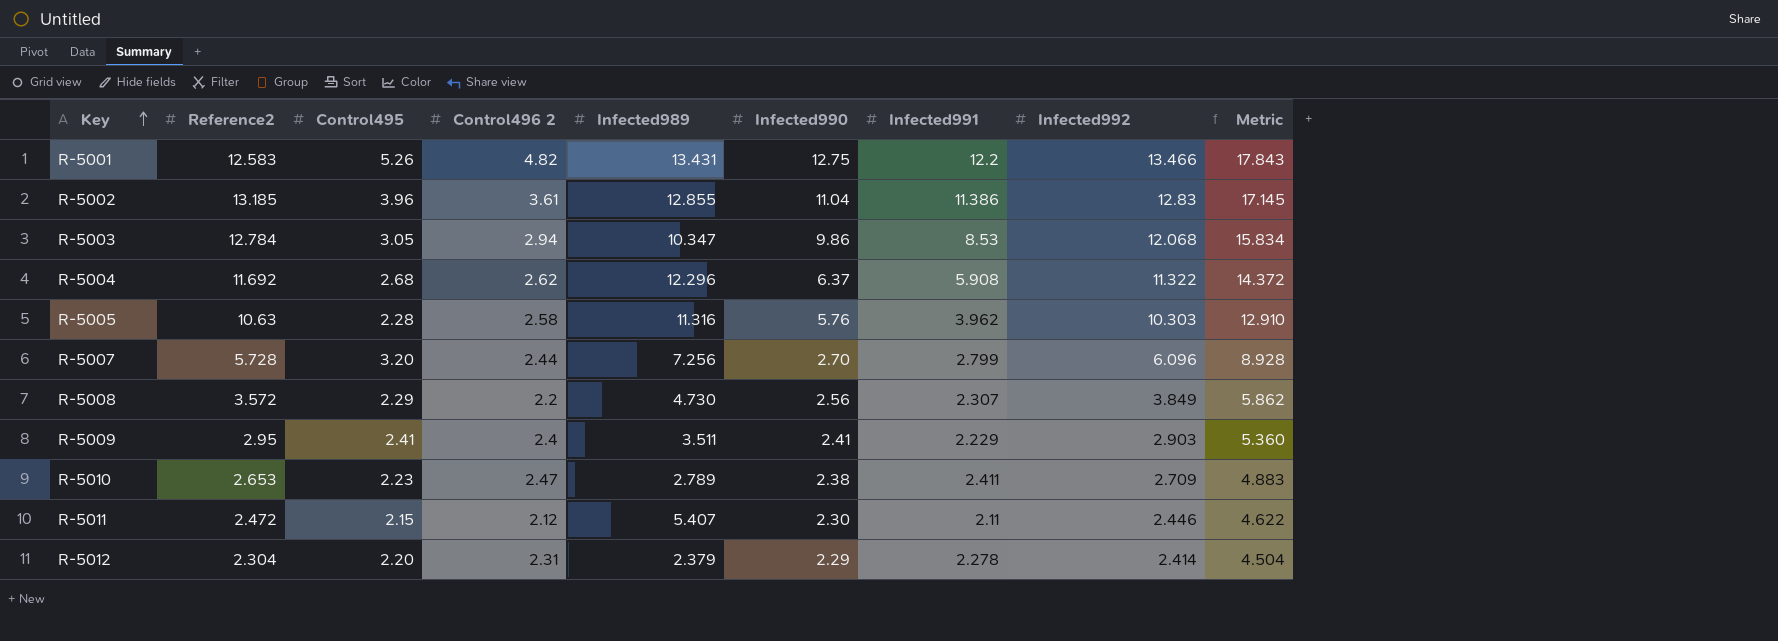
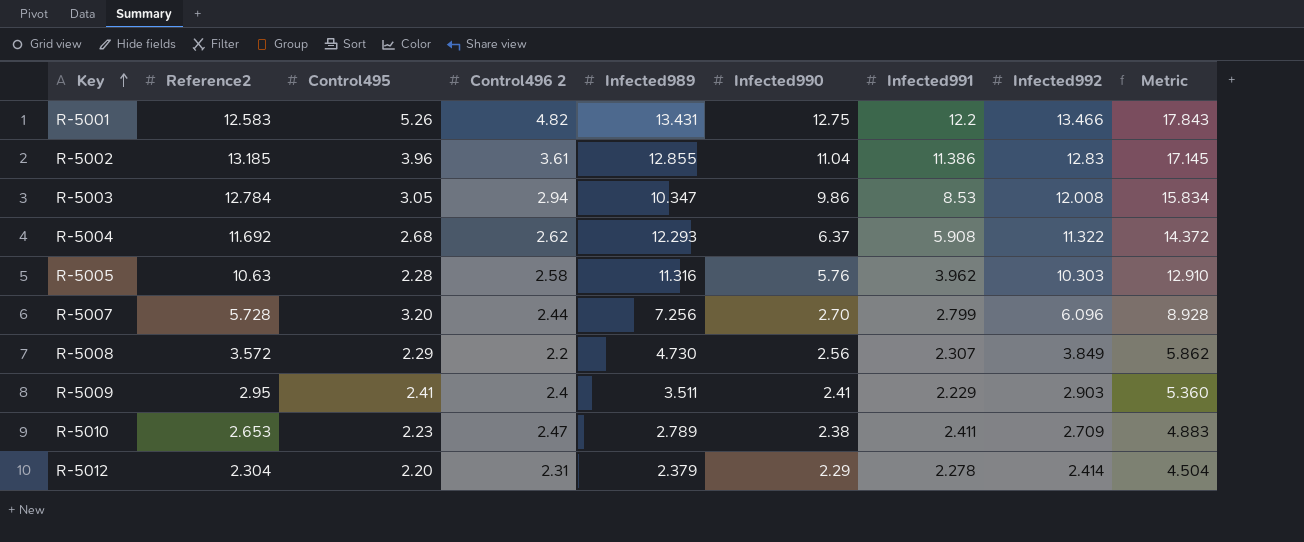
row R-5011: 2.472 | 2.15 | 2.12 | 5.407 | 2.30 | 2.11 | 2.446 | 4.622 -> none
R-5003 | Infected992: 12.068 -> 12.008
R-5004 | Infected989: 12.296 -> 12.293

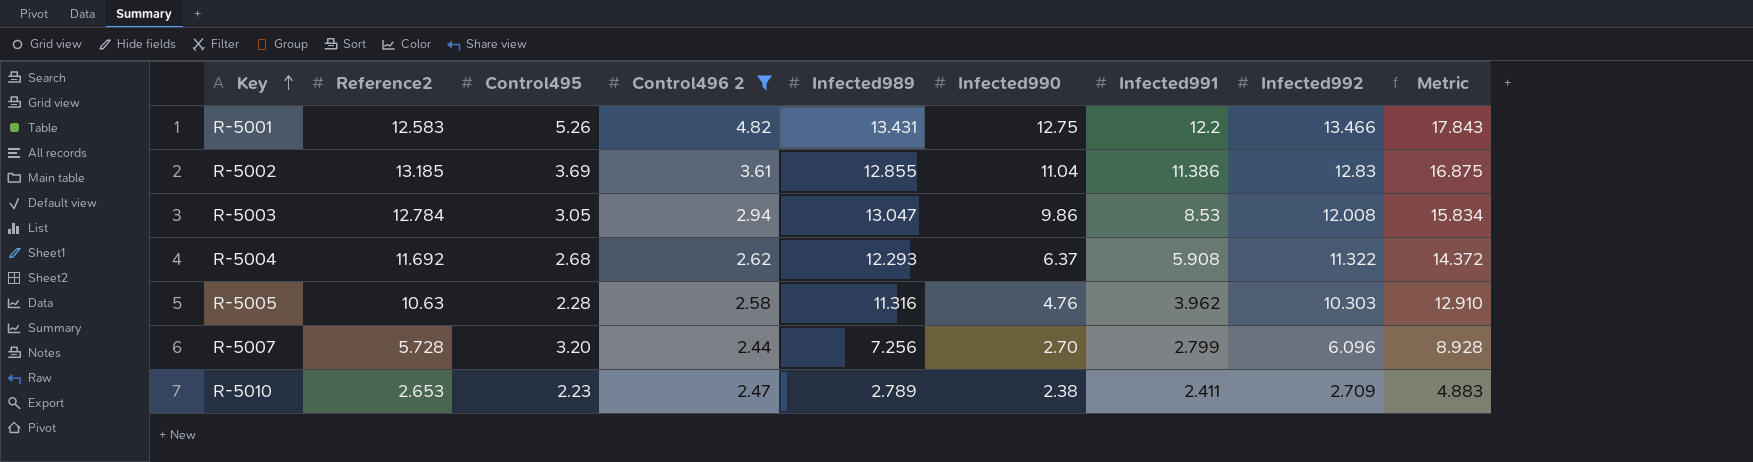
filter: none -> Control496 2 >= 2.44
R-5002 | Control495: 3.96 -> 3.69
R-5002 | Metric: 17.145 -> 16.875
R-5003 | Infected989: 10.347 -> 13.047
R-5005 | Infected990: 5.76 -> 4.76

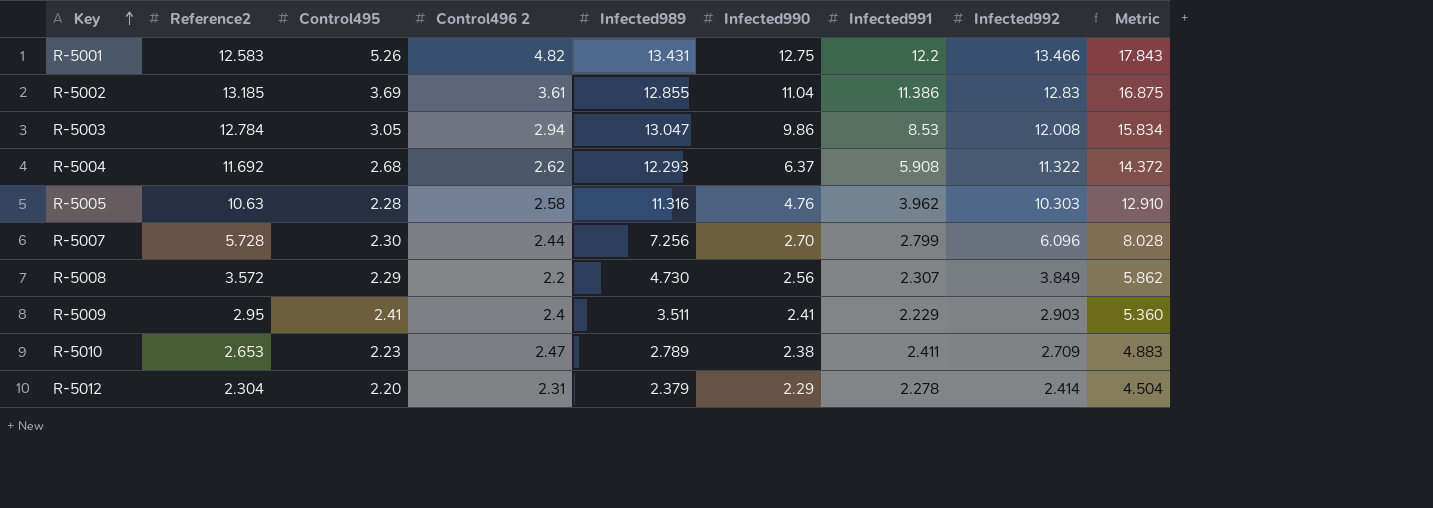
filter: Control496 2 >= 2.44 -> none
R-5007 | Control495: 3.20 -> 2.30
R-5007 | Metric: 8.928 -> 8.028

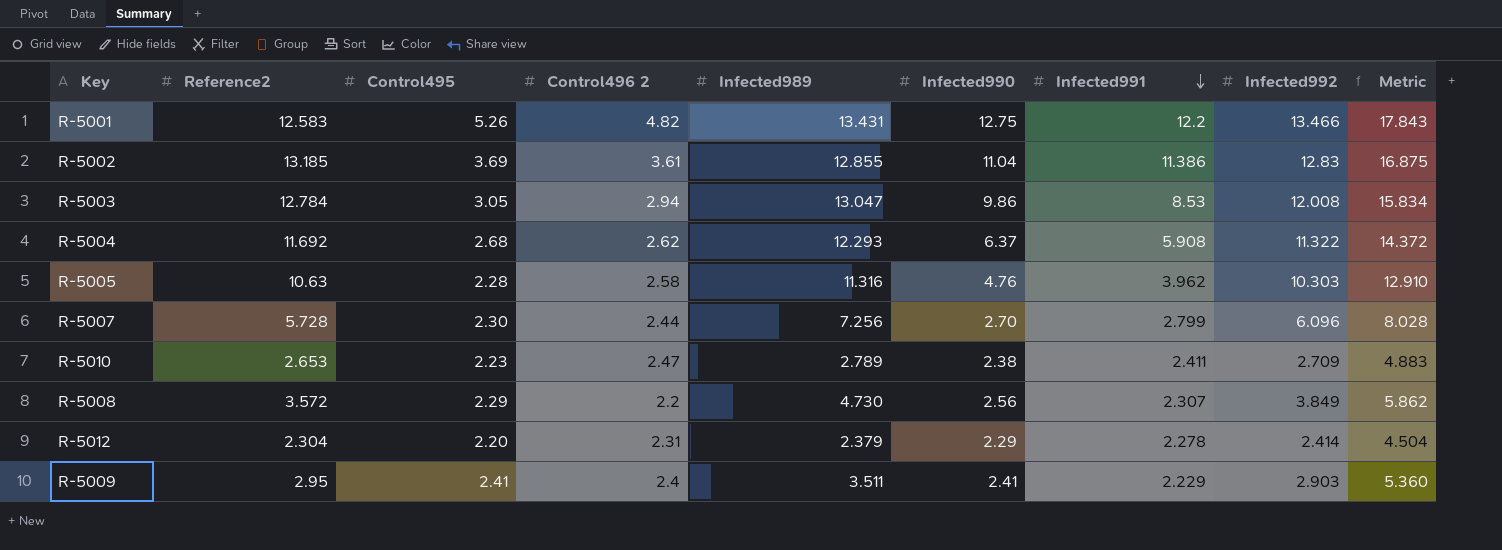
row order: Key ascending -> Infected991 descending

